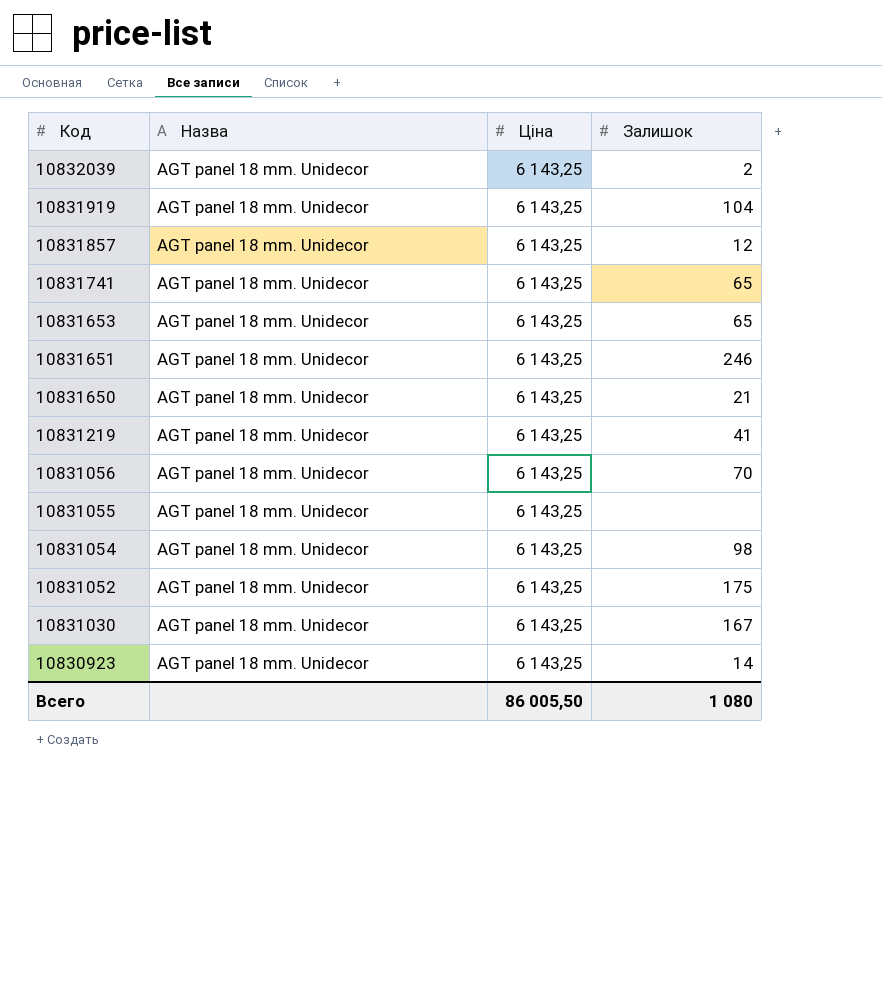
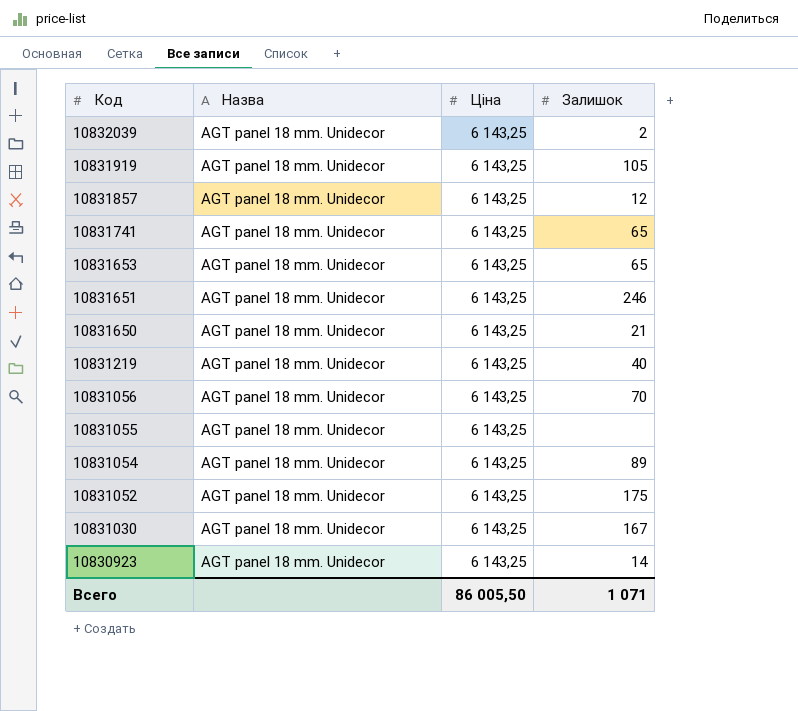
10831919 | Залишок: 104 -> 105
10831219 | Залишок: 41 -> 40
10831054 | Залишок: 98 -> 89
Всего | Залишок: 1 080 -> 1 071

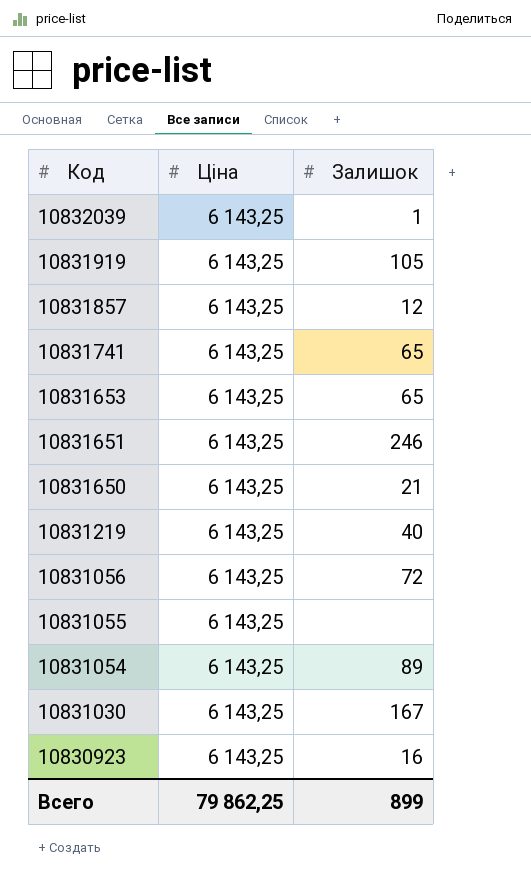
column Назва | position: 2 -> none
row 10831052: AGT panel 18 mm. Unidecor | 6 143,25 | 175 -> none
10832039 | Залишок: 2 -> 1
10831056 | Залишок: 70 -> 72
10830923 | Залишок: 14 -> 16
Всего | Ціна: 86 005,50 -> 79 862,25
Всего | Залишок: 1 071 -> 899

